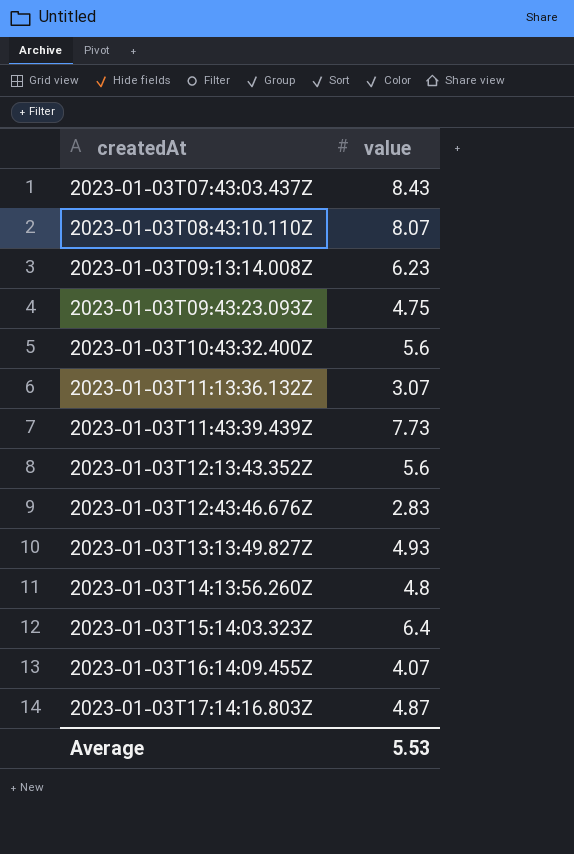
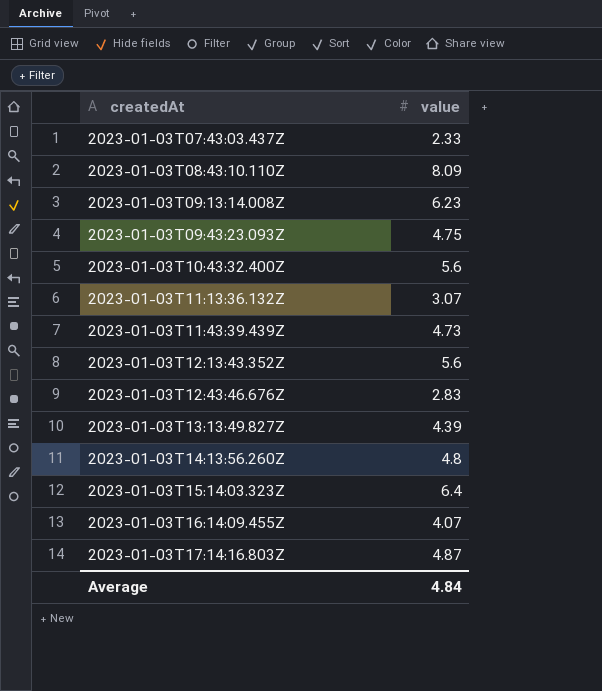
2023-01-03T07:43:03.437Z | value: 8.43 -> 2.33
2023-01-03T08:43:10.110Z | value: 8.07 -> 8.09
2023-01-03T11:43:39.439Z | value: 7.73 -> 4.73
2023-01-03T13:13:49.827Z | value: 4.93 -> 4.39
Average | value: 5.53 -> 4.84

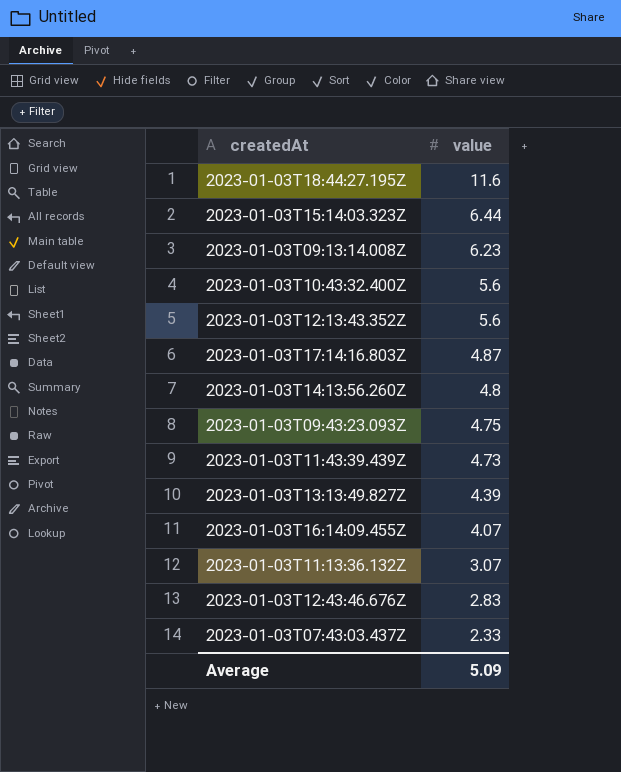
row order: createdAt ascending -> value descending
row 2023-01-03T08:43:10.110Z: 8.09 -> none
row 2023-01-03T18:44:27.195Z: none -> 11.6
2023-01-03T15:14:03.323Z | value: 6.4 -> 6.44
Average | value: 4.84 -> 5.09

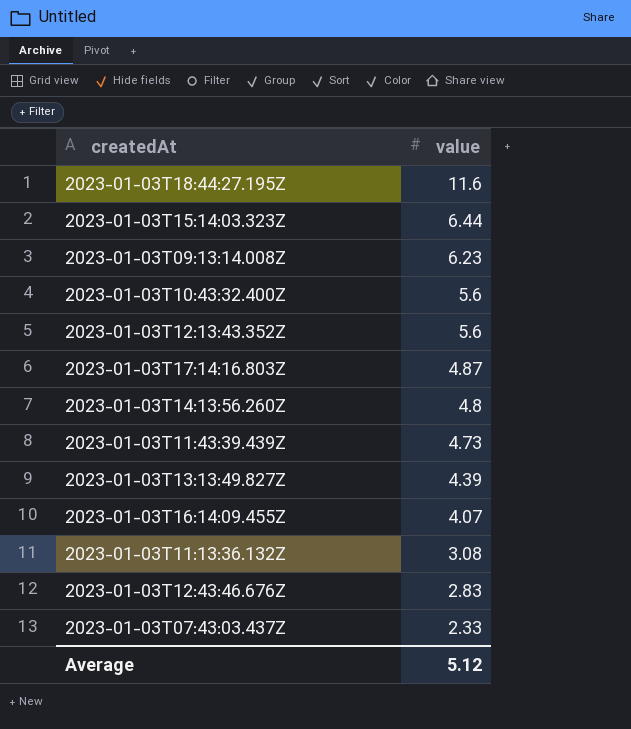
row 2023-01-03T09:43:23.093Z: 4.75 -> none
2023-01-03T11:13:36.132Z | value: 3.07 -> 3.08
Average | value: 5.09 -> 5.12

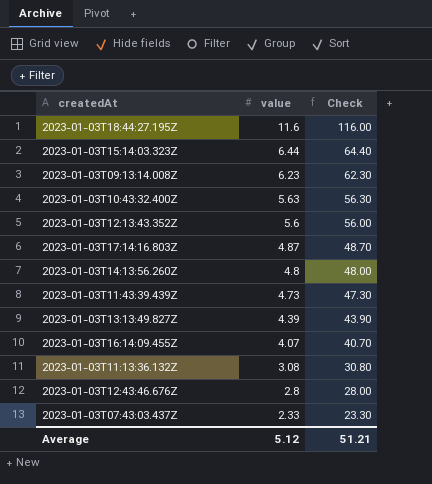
column Check | formula: none -> [value] * 10
2023-01-03T10:43:32.400Z | value: 5.6 -> 5.63
2023-01-03T12:43:46.676Z | value: 2.83 -> 2.8

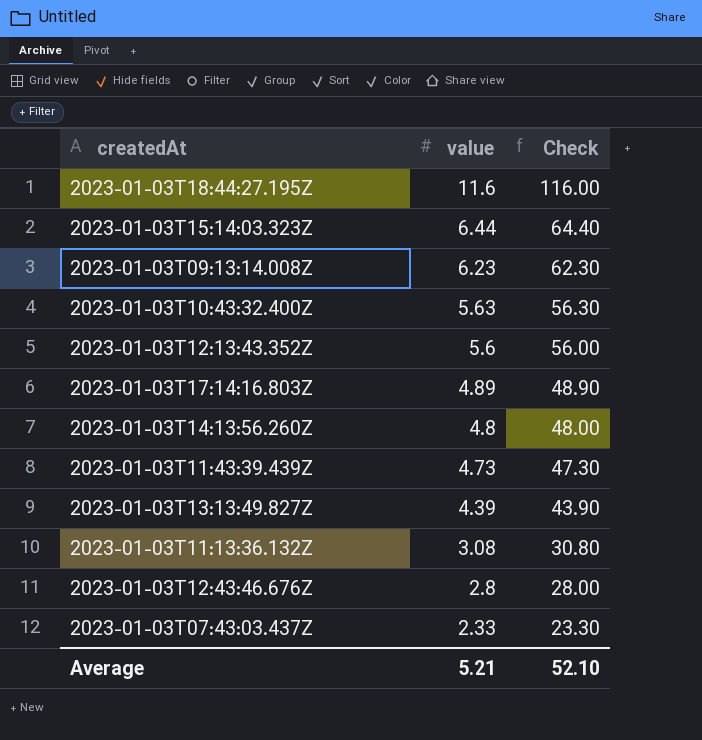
row 2023-01-03T16:14:09.455Z: 4.07 | 40.70 -> none
2023-01-03T17:14:16.803Z | value: 4.87 -> 4.89
2023-01-03T17:14:16.803Z | Check: 48.70 -> 48.90
Average | value: 5.12 -> 5.21
Average | Check: 51.21 -> 52.10

